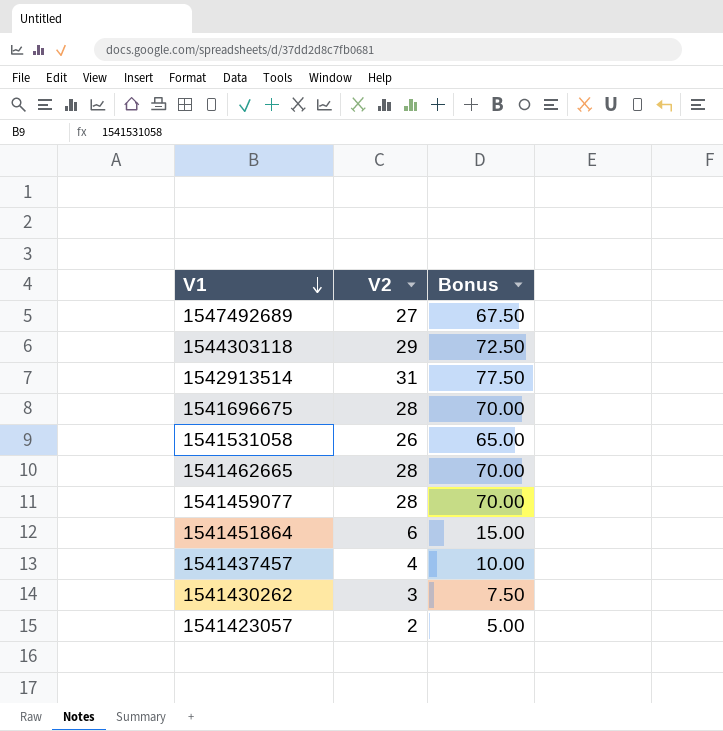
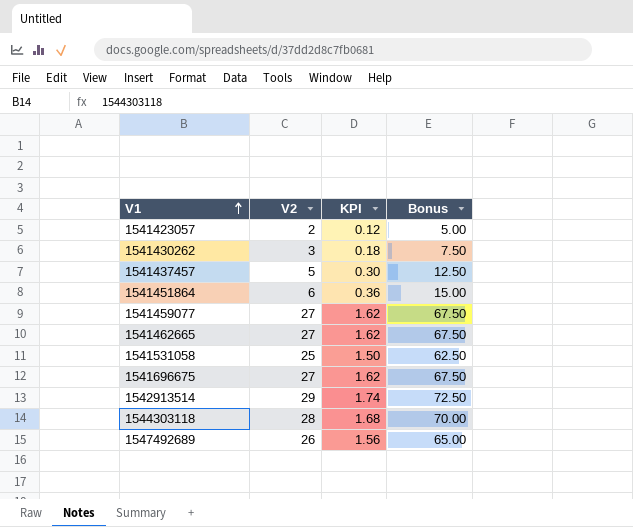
row order: V1 descending -> V1 ascending
column KPI | formula: none -> [V2] * 0.06
1541437457 | V2: 4 -> 5
1541437457 | Bonus: 10.00 -> 12.50
1541459077 | V2: 28 -> 27
1541459077 | Bonus: 70.00 -> 67.50
1541462665 | V2: 28 -> 27
1541462665 | Bonus: 70.00 -> 67.50
1541531058 | V2: 26 -> 25
1541531058 | Bonus: 65.00 -> 62.50
1541696675 | V2: 28 -> 27
1541696675 | Bonus: 70.00 -> 67.50
1542913514 | V2: 31 -> 29
1542913514 | Bonus: 77.50 -> 72.50
1544303118 | V2: 29 -> 28
1544303118 | Bonus: 72.50 -> 70.00
1547492689 | V2: 27 -> 26
1547492689 | Bonus: 67.50 -> 65.00

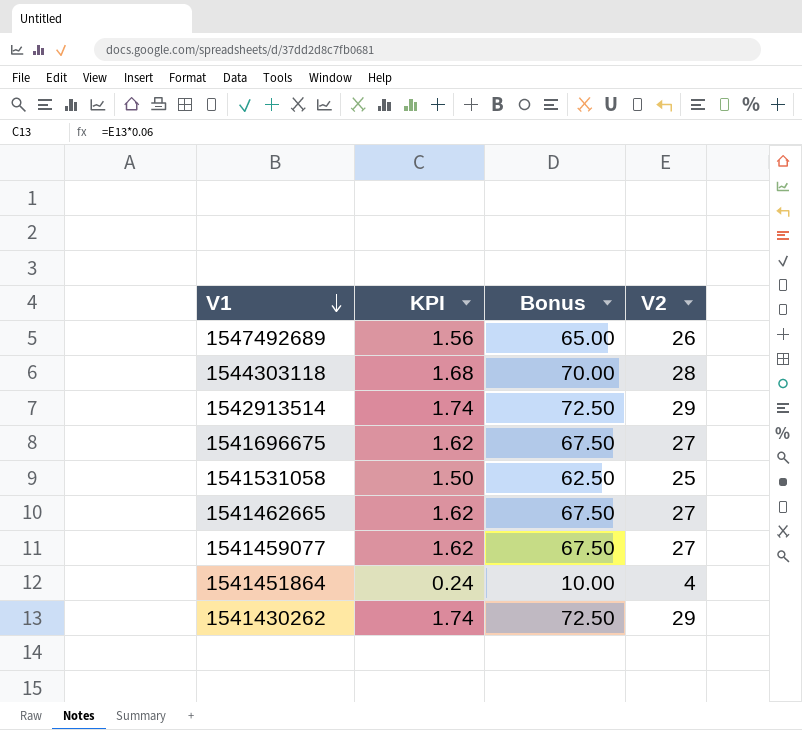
row order: V1 ascending -> V1 descending
column V2 | position: 2 -> 4
row 1541423057: 2 | 0.12 | 5.00 -> none
row 1541437457: 5 | 0.30 | 12.50 -> none
1541451864 | KPI: 0.36 -> 0.24
1541451864 | Bonus: 15.00 -> 10.00
1541451864 | V2: 6 -> 4
1541430262 | KPI: 0.18 -> 1.74
1541430262 | Bonus: 7.50 -> 72.50
1541430262 | V2: 3 -> 29

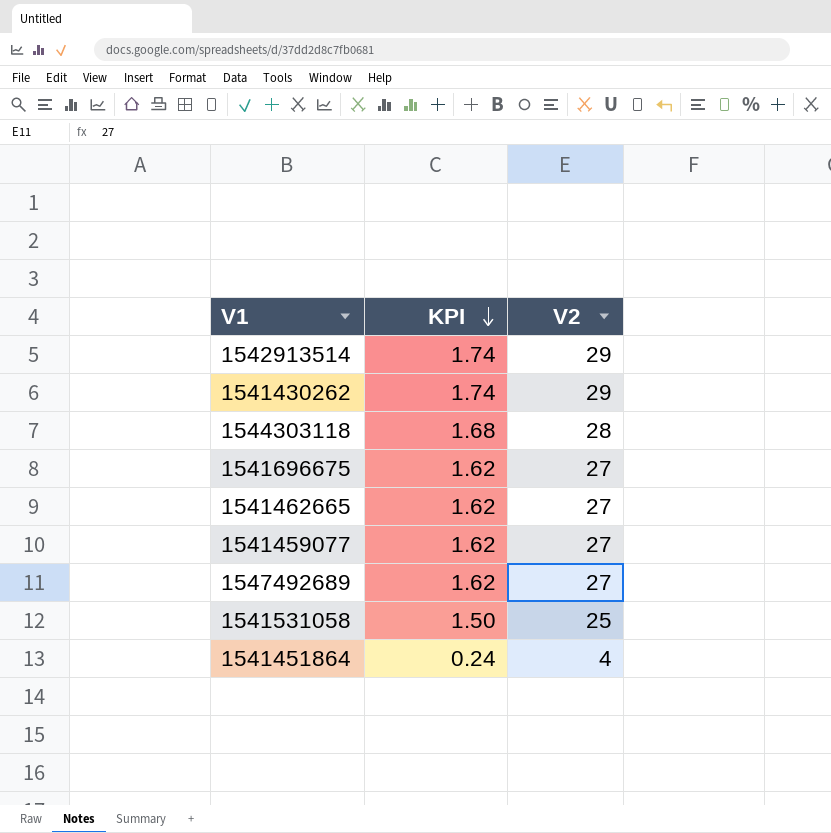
row order: V1 descending -> KPI descending
column Bonus | formula: [V2] * 2.5 -> none
1547492689 | KPI: 1.56 -> 1.62
1547492689 | V2: 26 -> 27

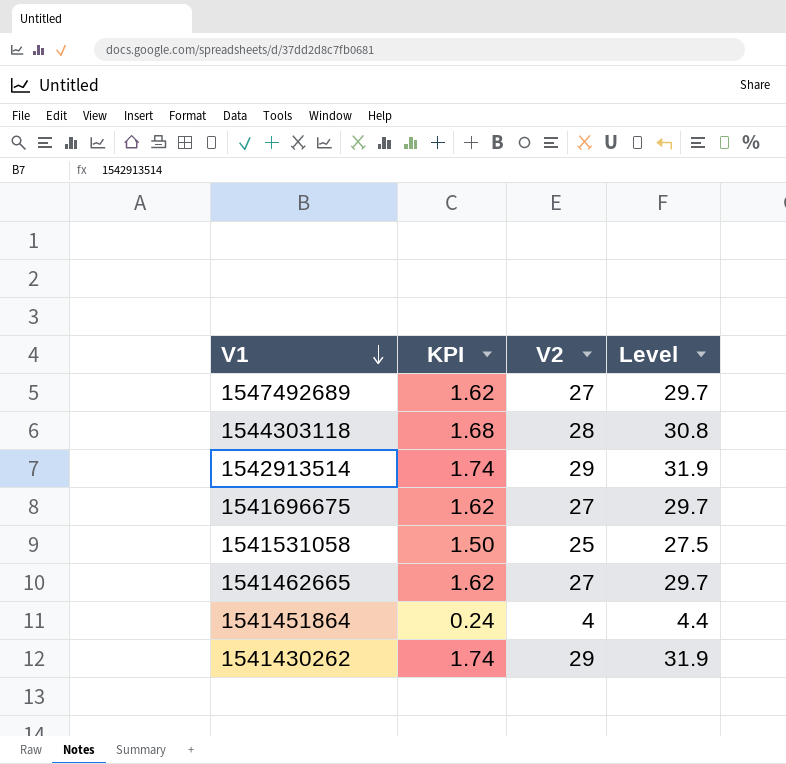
row order: KPI descending -> V1 descending
column Level | formula: none -> [V2] * 1.1
row 1541459077: 1.62 | 27 -> none

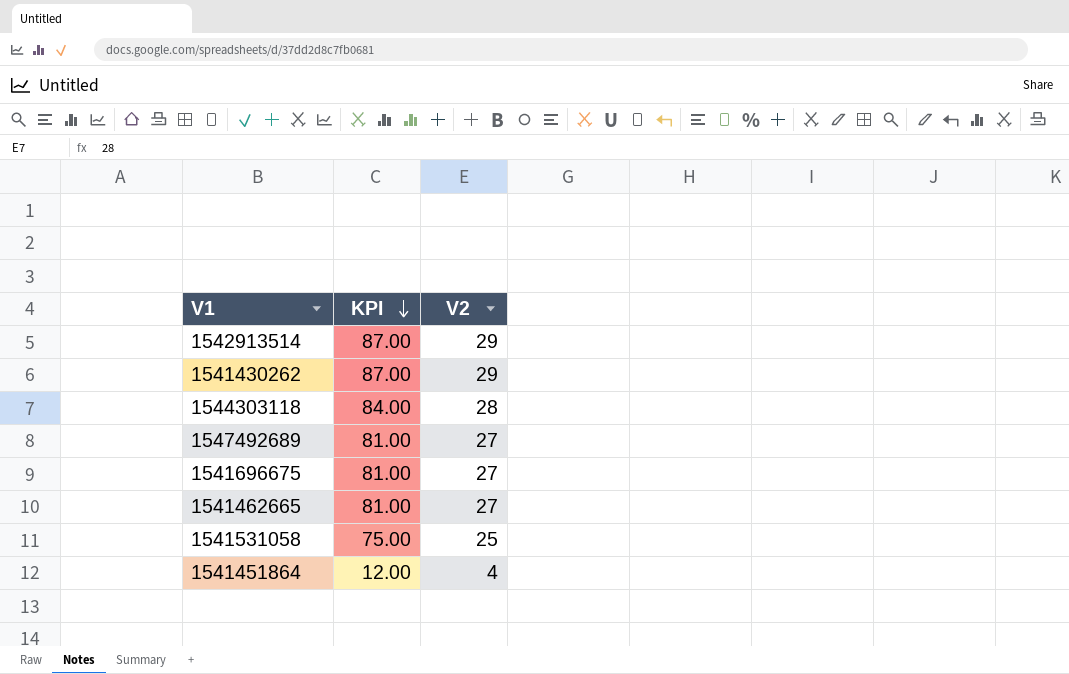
row order: V1 descending -> KPI descending
column Level | formula: [V2] * 1.1 -> none
column KPI | formula: [V2] * 0.06 -> [V2] * 3

